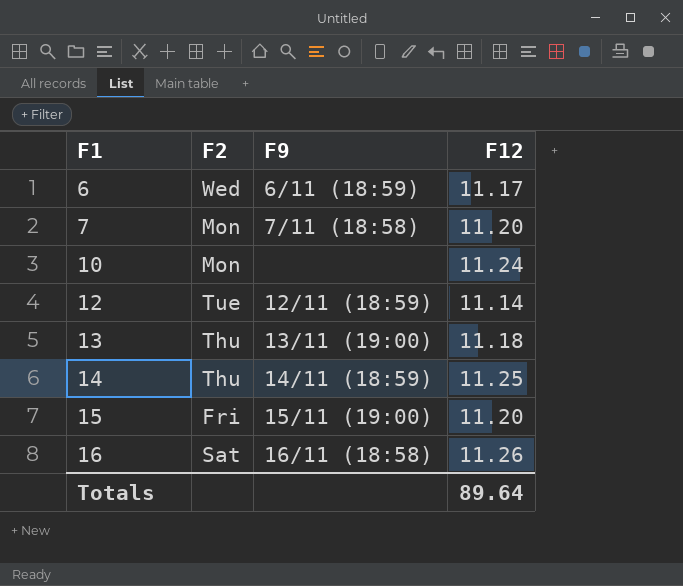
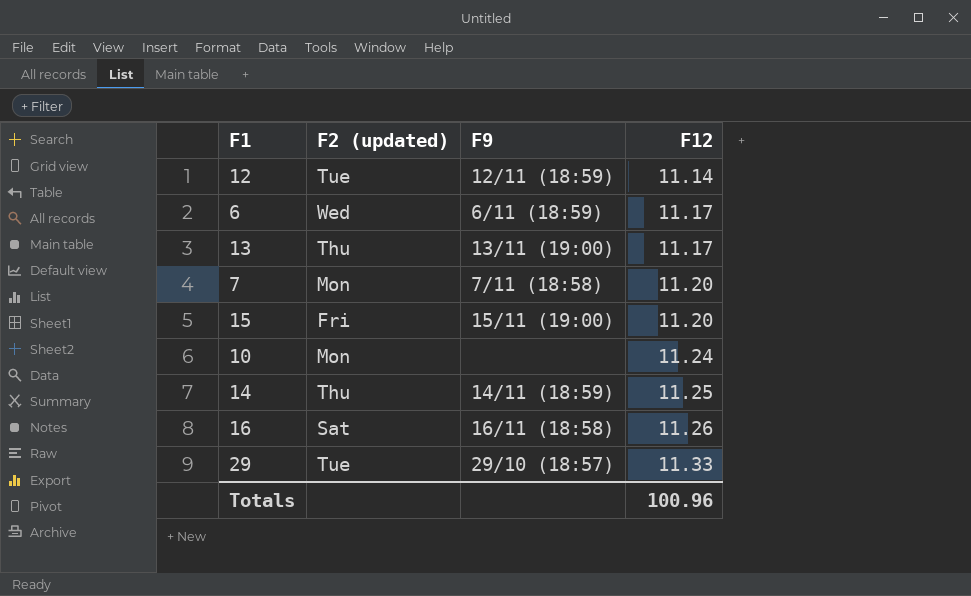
row order: F1 ascending -> F12 ascending
column name: F2 -> F2 (updated)
13 | F12: 11.18 -> 11.17
row 29: none -> Tue | 29/10 (18:57) | 11.33
Totals | F12: 89.64 -> 100.96

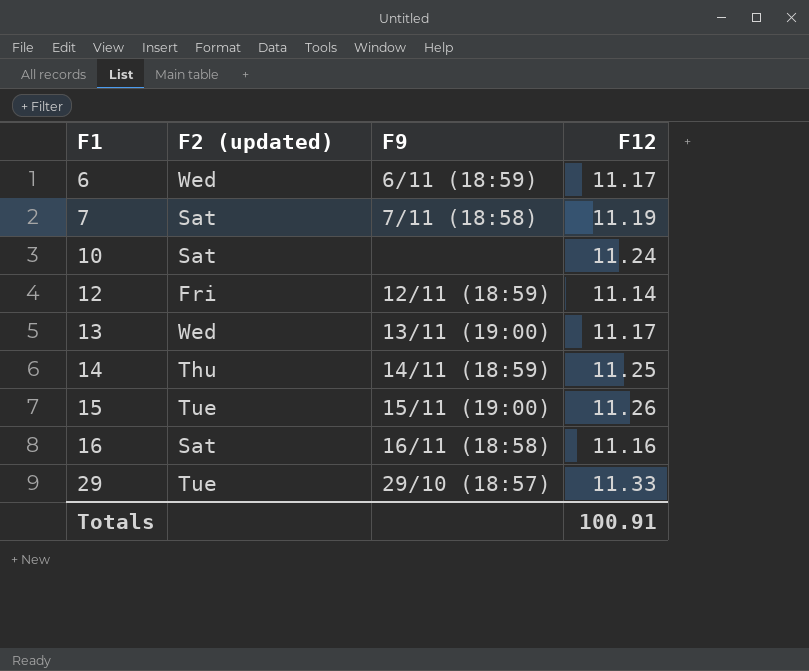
row order: F12 ascending -> F1 ascending
7 | F2 (updated): Mon -> Sat
7 | F12: 11.20 -> 11.19
10 | F2 (updated): Mon -> Sat
12 | F2 (updated): Tue -> Fri
13 | F2 (updated): Thu -> Wed
15 | F2 (updated): Fri -> Tue
15 | F12: 11.20 -> 11.26
16 | F12: 11.26 -> 11.16
Totals | F12: 100.96 -> 100.91

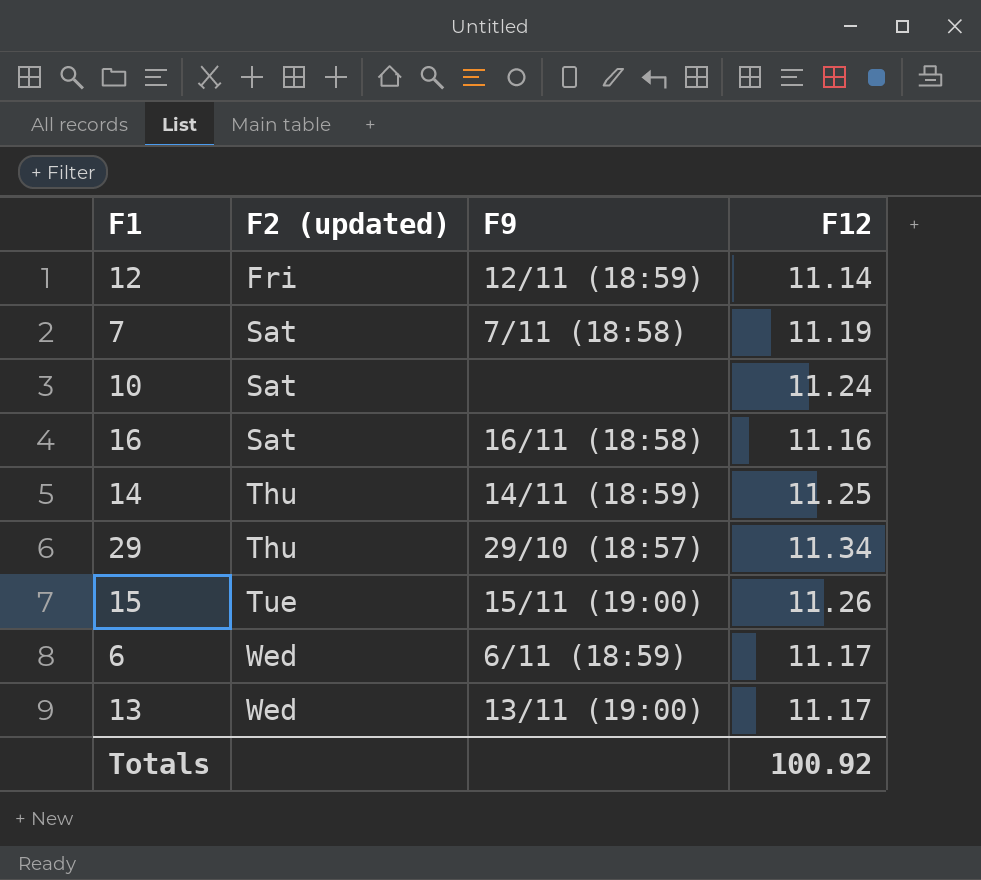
row order: F1 ascending -> F2 (updated) ascending
29 | F2 (updated): Tue -> Thu
29 | F12: 11.33 -> 11.34
Totals | F12: 100.91 -> 100.92

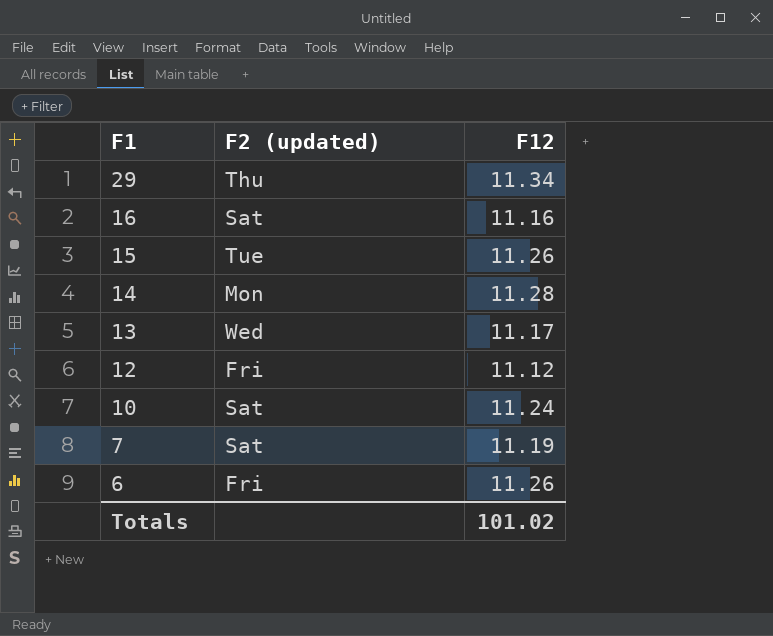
row order: F2 (updated) ascending -> F1 descending
column F9 | position: 3 -> none
14 | F2 (updated): Thu -> Mon
14 | F12: 11.25 -> 11.28
12 | F12: 11.14 -> 11.12
6 | F2 (updated): Wed -> Fri
6 | F12: 11.17 -> 11.26
Totals | F12: 100.92 -> 101.02

